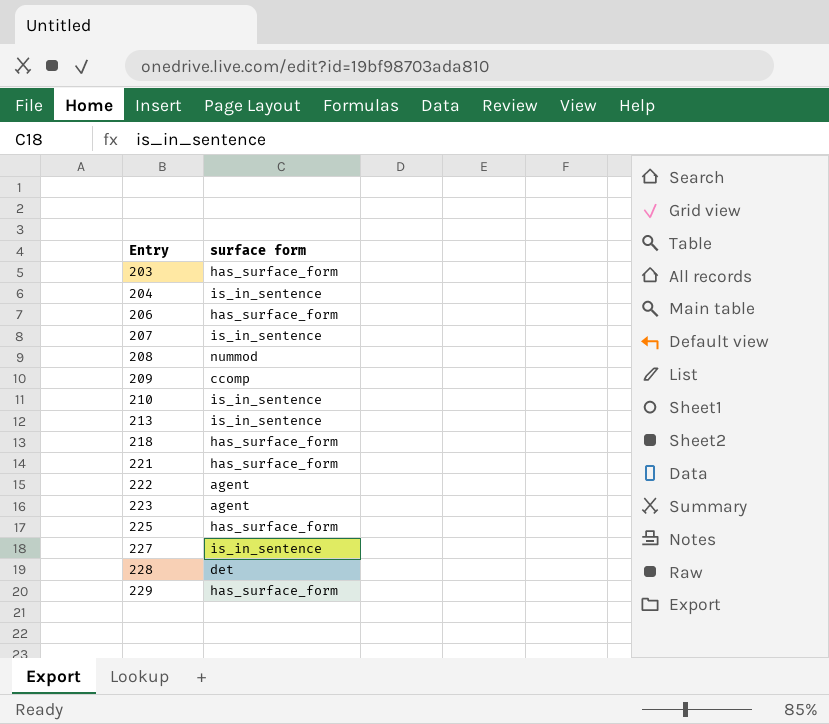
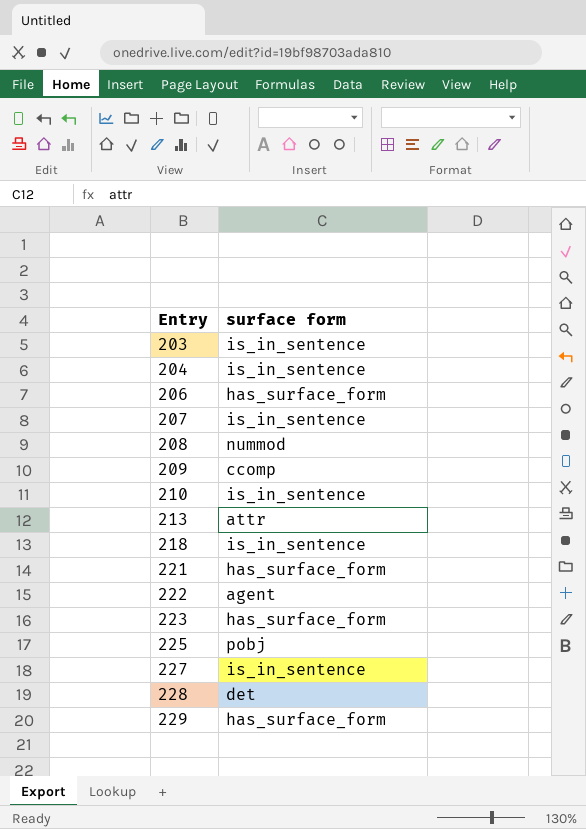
203 | surface form: has_surface_form -> is_in_sentence
213 | surface form: is_in_sentence -> attr
218 | surface form: has_surface_form -> is_in_sentence
223 | surface form: agent -> has_surface_form
225 | surface form: has_surface_form -> pobj

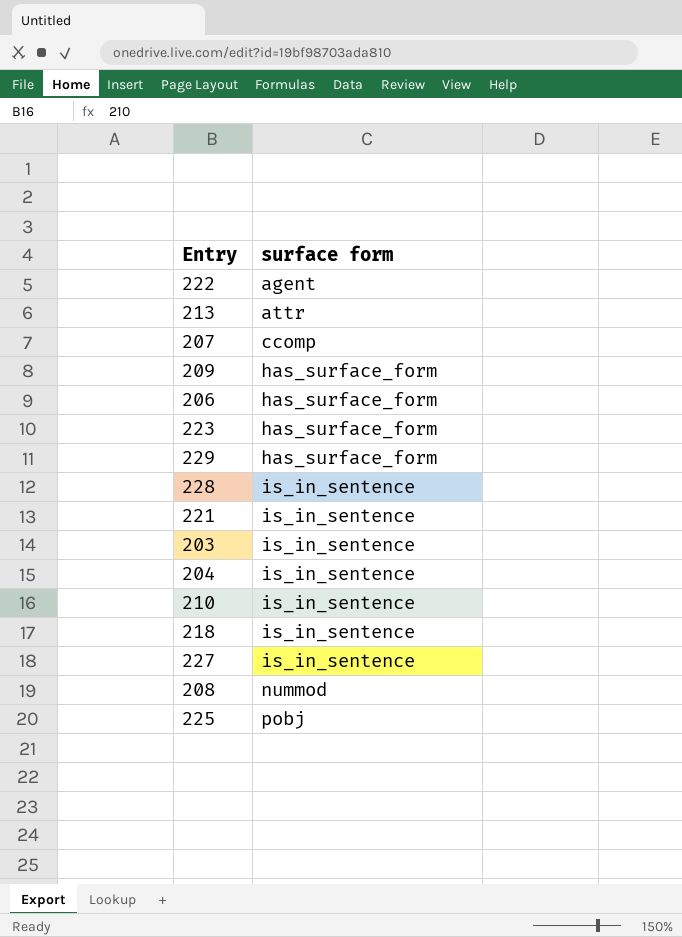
row order: Entry ascending -> surface form ascending
207 | surface form: is_in_sentence -> ccomp
209 | surface form: ccomp -> has_surface_form
228 | surface form: det -> is_in_sentence
221 | surface form: has_surface_form -> is_in_sentence

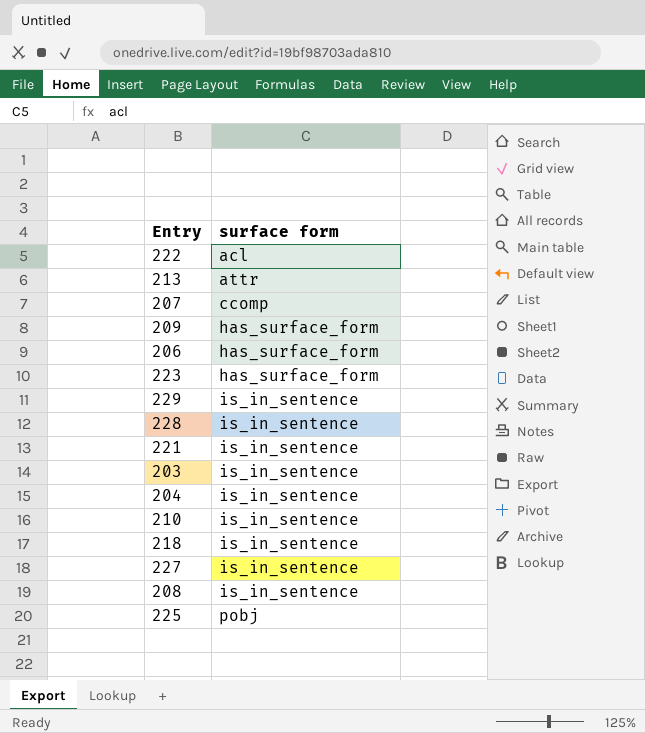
222 | surface form: agent -> acl
229 | surface form: has_surface_form -> is_in_sentence
208 | surface form: nummod -> is_in_sentence

